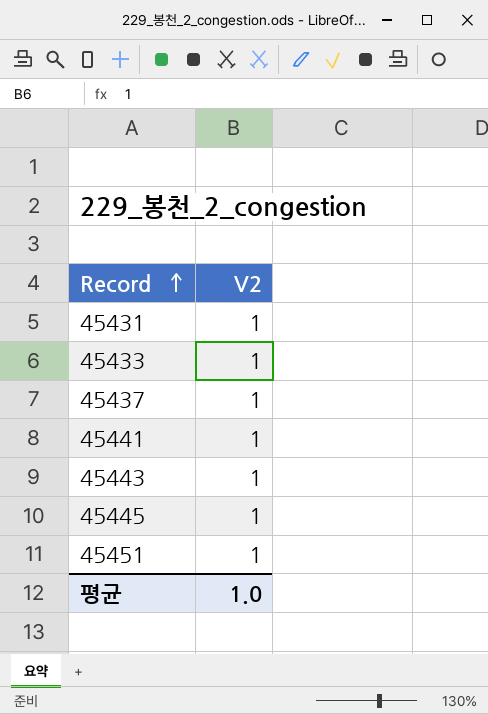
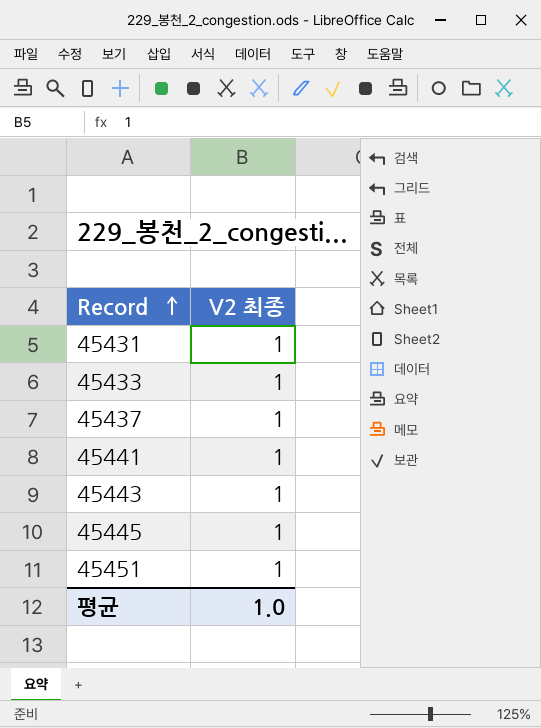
column name: V2 -> V2 최종

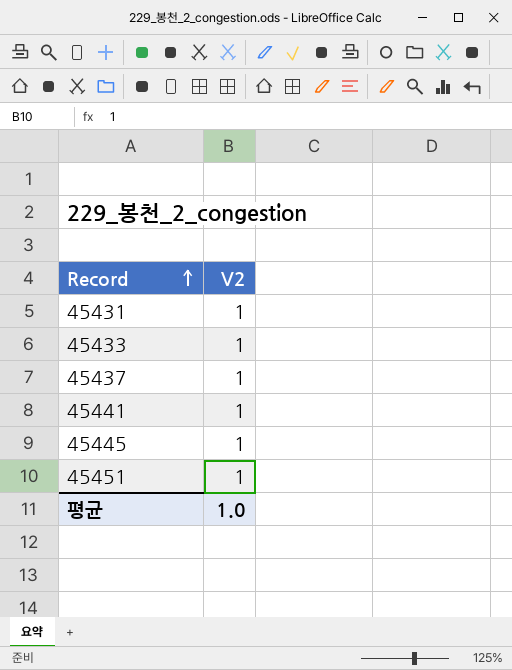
column name: V2 최종 -> V2
row 45443: 1 -> none

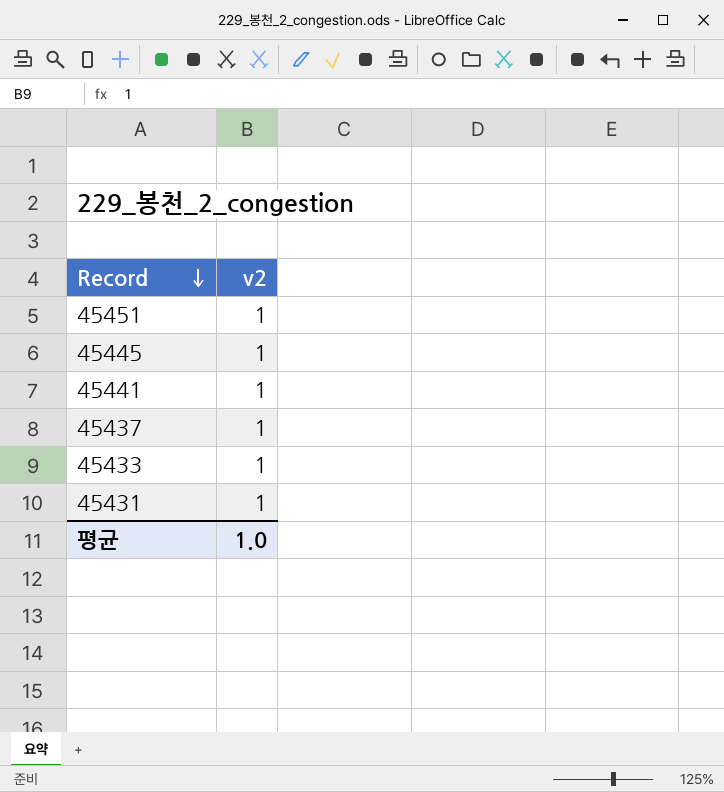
row order: Record ascending -> Record descending
column name: V2 -> v2

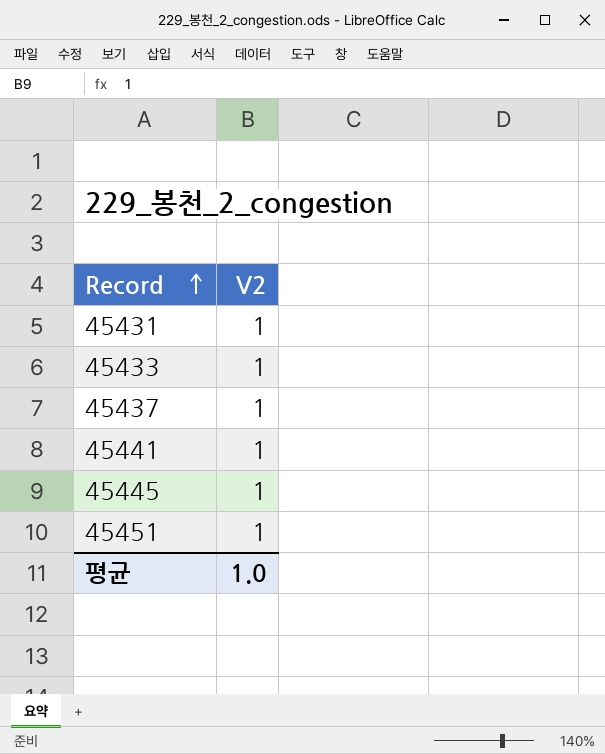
row order: Record descending -> Record ascending
column name: v2 -> V2

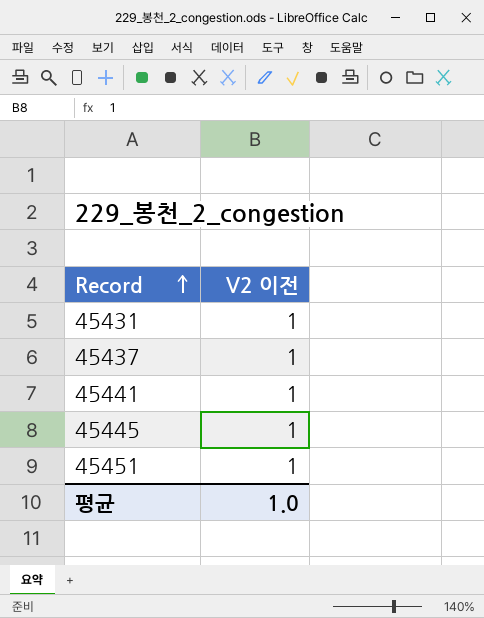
column name: V2 -> V2 이전
row 45433: 1 -> none

